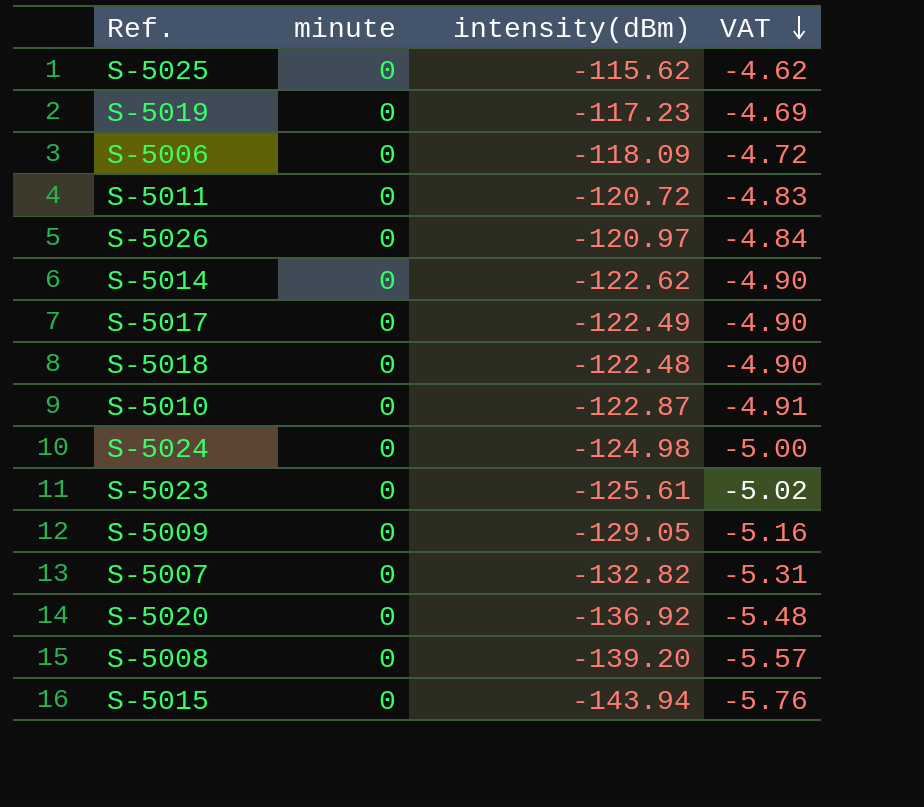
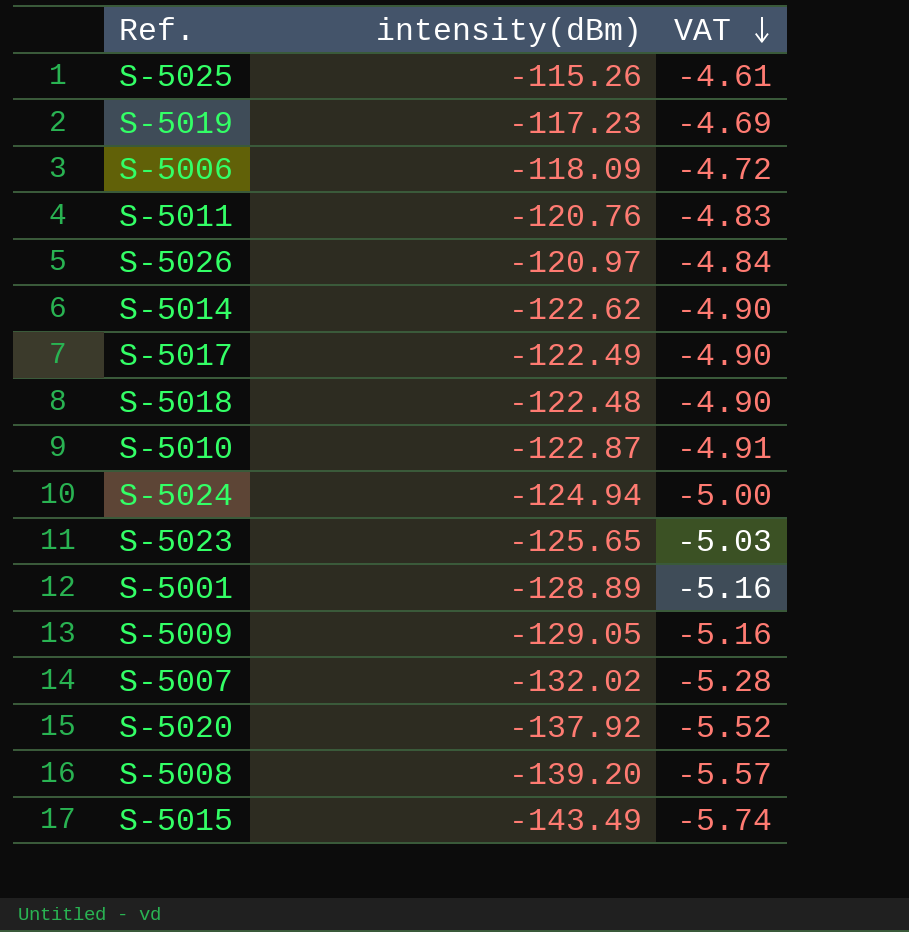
column minute | position: 2 -> none
S-5025 | intensity(dBm): -115.62 -> -115.26
S-5025 | VAT: -4.62 -> -4.61
S-5011 | intensity(dBm): -120.72 -> -120.76
S-5024 | intensity(dBm): -124.98 -> -124.94
S-5023 | intensity(dBm): -125.61 -> -125.65
S-5023 | VAT: -5.02 -> -5.03
row S-5001: none -> -128.89 | -5.16
S-5007 | intensity(dBm): -132.82 -> -132.02
S-5007 | VAT: -5.31 -> -5.28
S-5020 | intensity(dBm): -136.92 -> -137.92
S-5020 | VAT: -5.48 -> -5.52
S-5015 | intensity(dBm): -143.94 -> -143.49
S-5015 | VAT: -5.76 -> -5.74

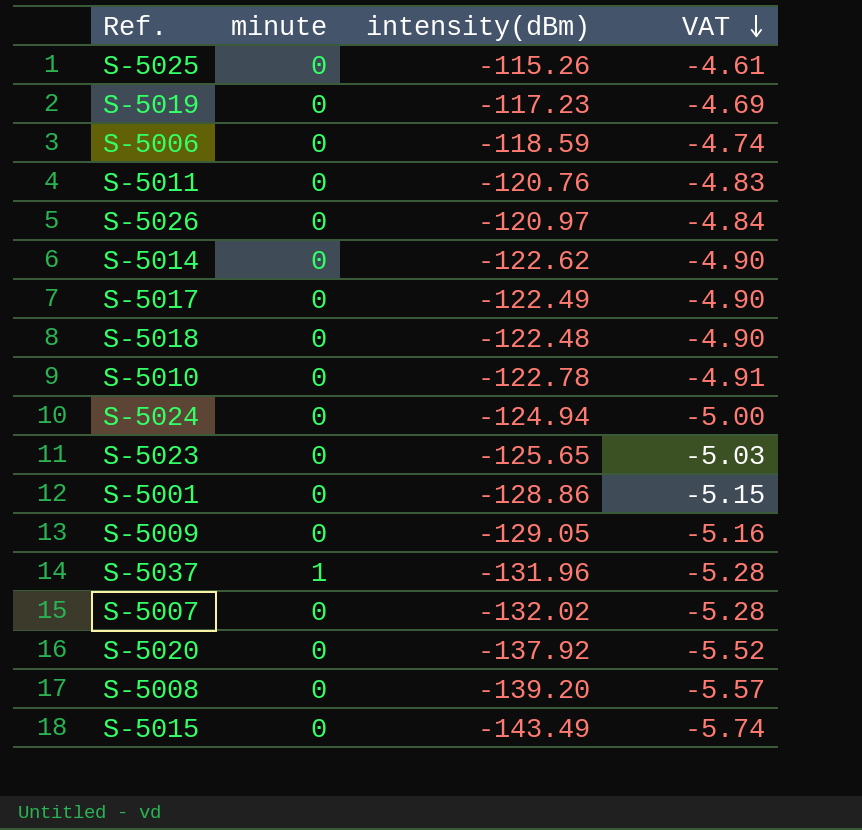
column minute | position: none -> 2
S-5006 | intensity(dBm): -118.09 -> -118.59
S-5006 | VAT: -4.72 -> -4.74
S-5010 | intensity(dBm): -122.87 -> -122.78
S-5001 | intensity(dBm): -128.89 -> -128.86
S-5001 | VAT: -5.16 -> -5.15
row S-5037: none -> 1 | -131.96 | -5.28

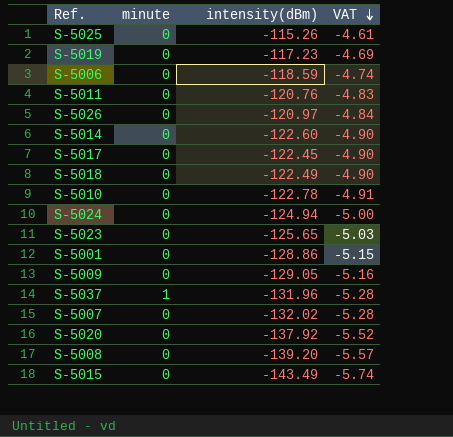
S-5014 | intensity(dBm): -122.62 -> -122.60
S-5017 | intensity(dBm): -122.49 -> -122.45
S-5018 | intensity(dBm): -122.48 -> -122.49

